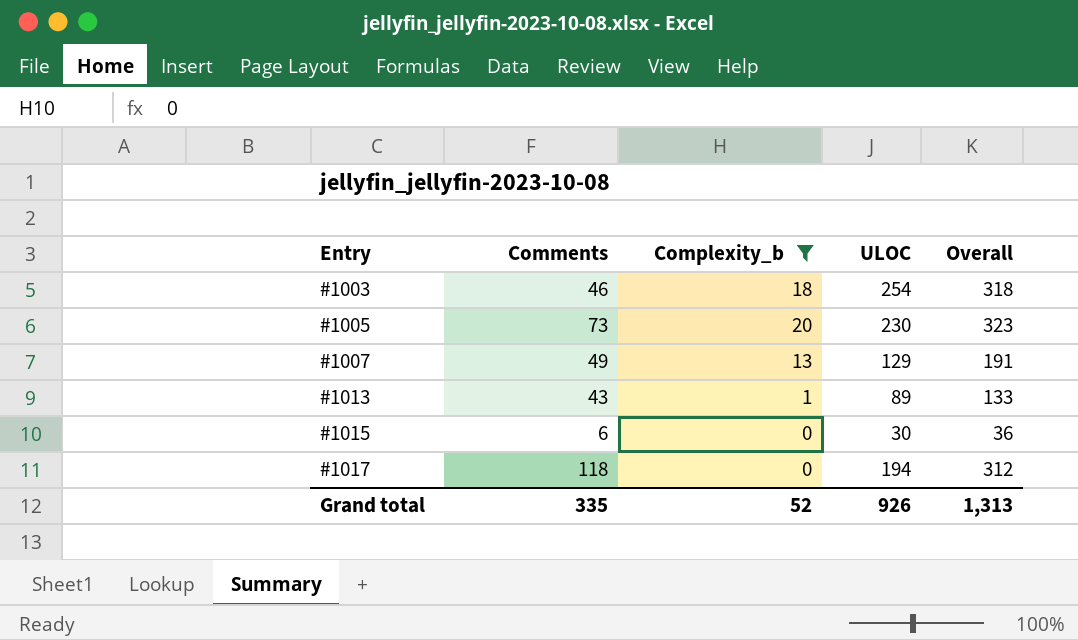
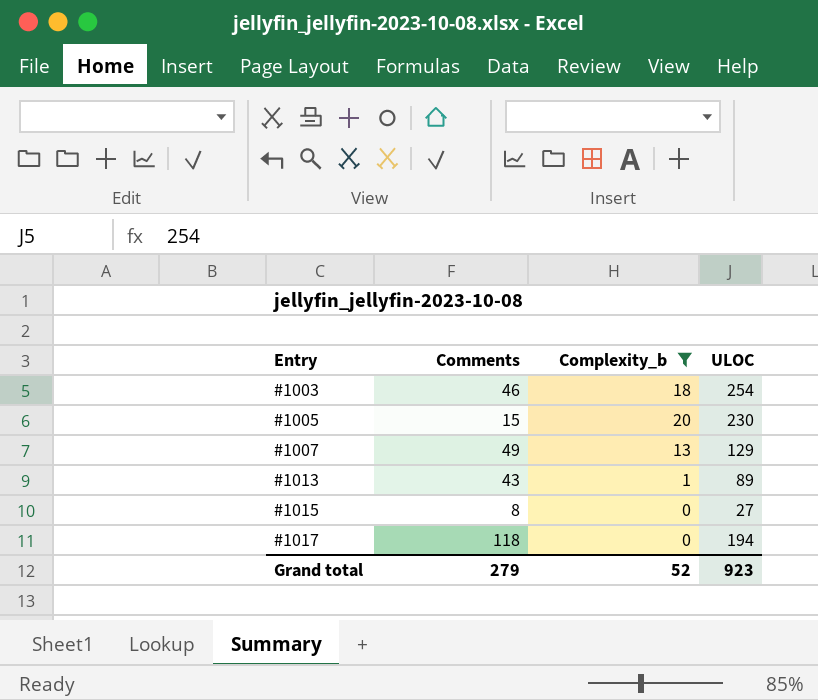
column Overall | formula: [Comments] + [Complexity_b] + [ULOC] -> none
#1005 | Comments: 73 -> 15
#1015 | Comments: 6 -> 8
#1015 | ULOC: 30 -> 27
Grand total | Comments: 335 -> 279
Grand total | ULOC: 926 -> 923

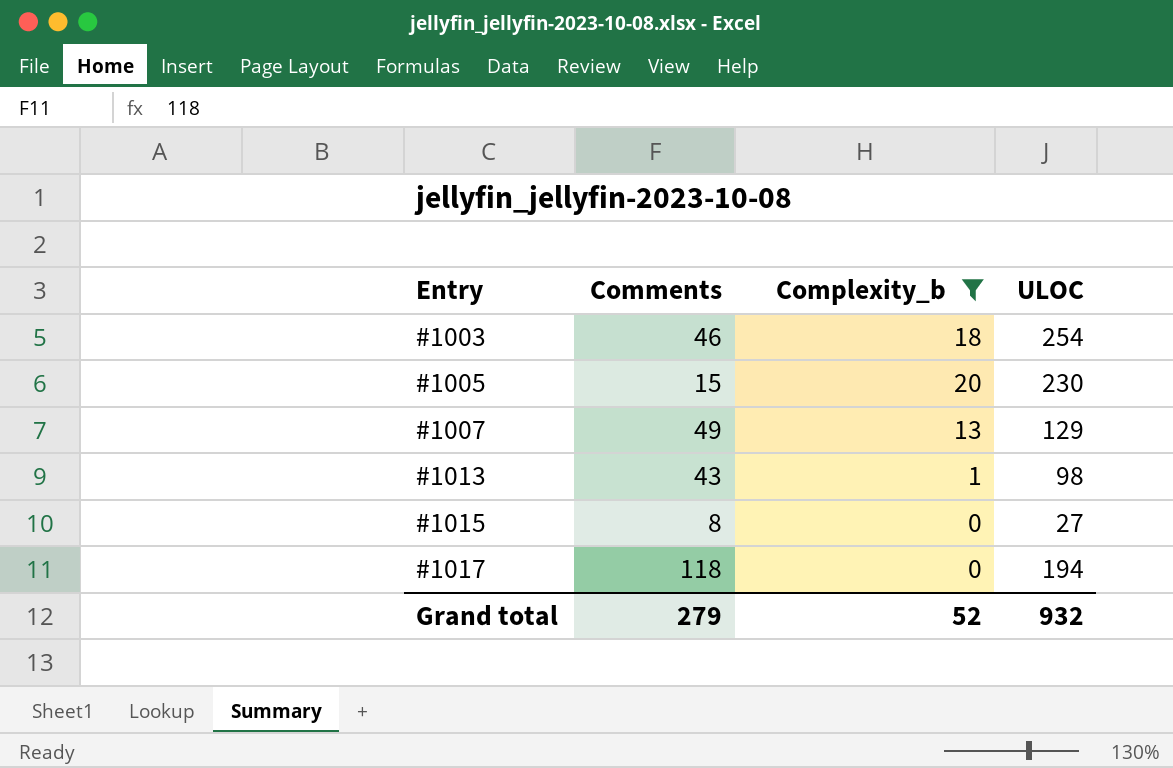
#1013 | ULOC: 89 -> 98
Grand total | ULOC: 923 -> 932

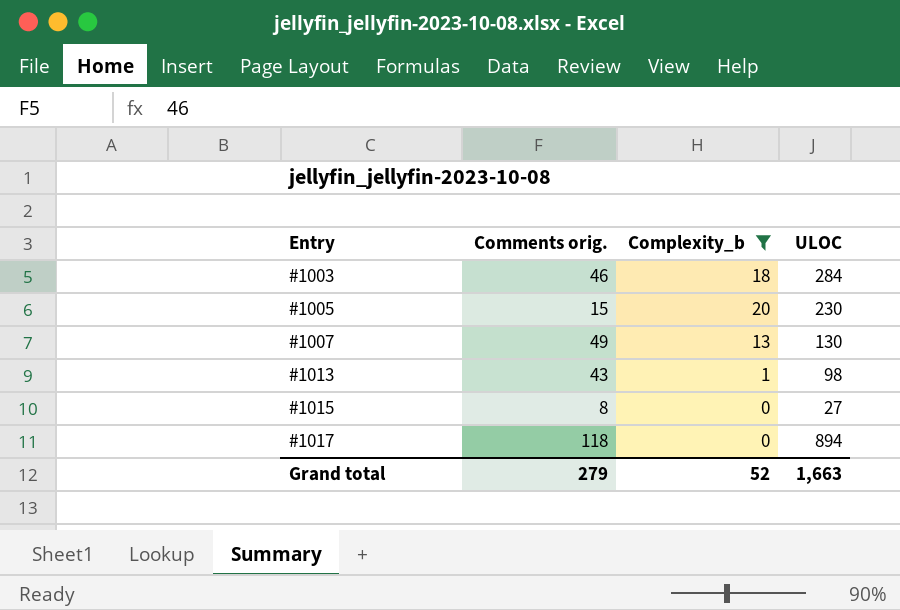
column name: Comments -> Comments orig.
#1003 | ULOC: 254 -> 284
#1007 | ULOC: 129 -> 130
#1017 | ULOC: 194 -> 894
Grand total | ULOC: 932 -> 1,663

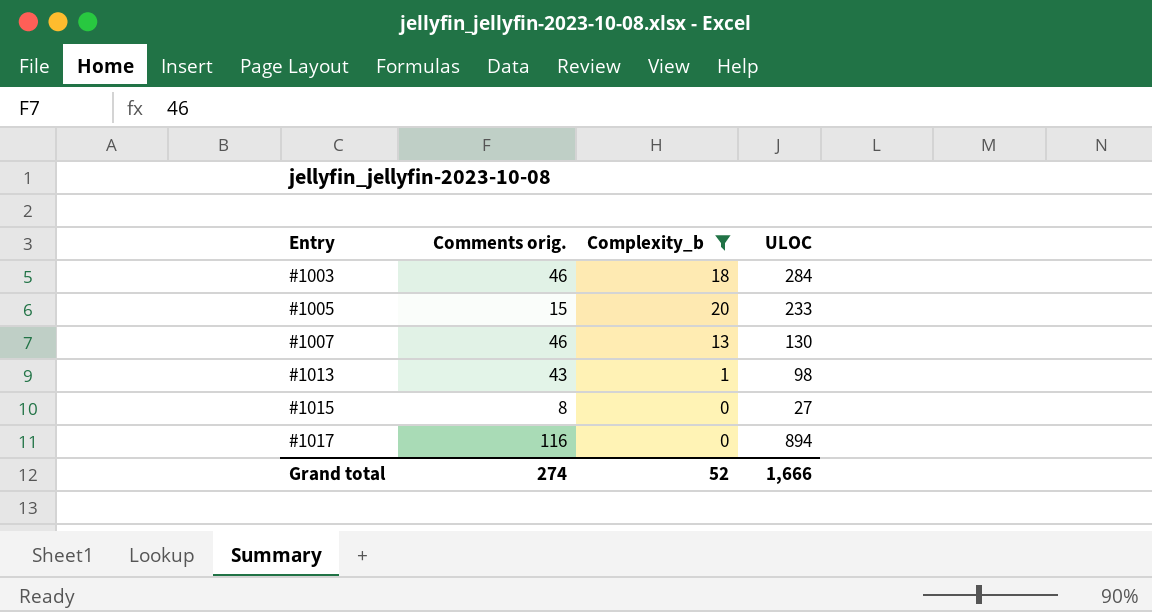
#1005 | ULOC: 230 -> 233
#1007 | Comments orig.: 49 -> 46
#1017 | Comments orig.: 118 -> 116
Grand total | Comments orig.: 279 -> 274
Grand total | ULOC: 1,663 -> 1,666

